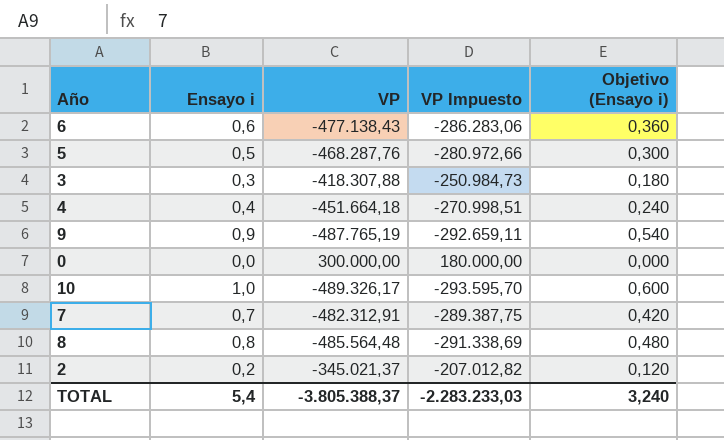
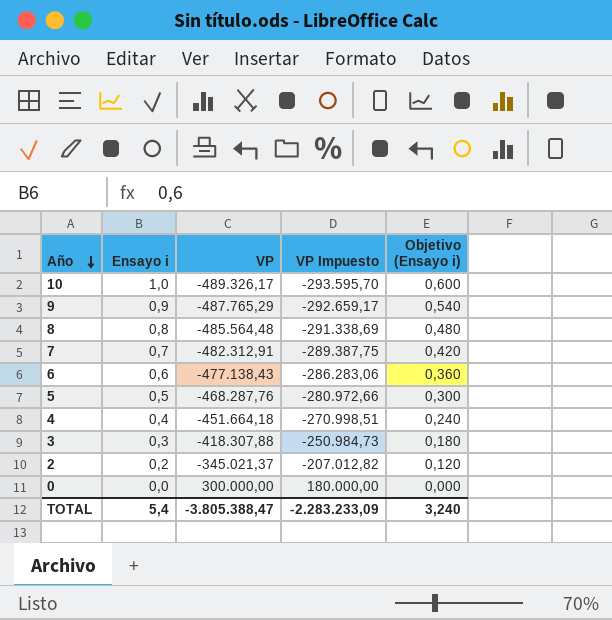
row order: none -> Año descending
9 | VP: -487.765,19 -> -487.765,29
9 | VP Impuesto: -292.659,11 -> -292.659,17
TOTAL | VP: -3.805.388,37 -> -3.805.388,47
TOTAL | VP Impuesto: -2.283.233,03 -> -2.283.233,09

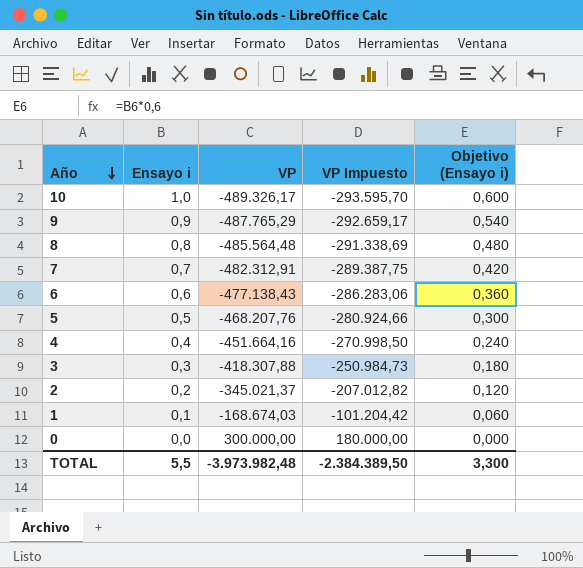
5 | VP: -468.287,76 -> -468.207,76
5 | VP Impuesto: -280.972,66 -> -280.924,66
4 | VP: -451.664,18 -> -451.664,16
4 | VP Impuesto: -270.998,51 -> -270.998,50
row 1: none -> 0,1 | -168.674,03 | -101.204,42 | 0,060
TOTAL | Ensayo i: 5,4 -> 5,5
TOTAL | VP: -3.805.388,47 -> -3.973.982,48
TOTAL | VP Impuesto: -2.283.233,09 -> -2.384.389,50
TOTAL | Objetivo (Ensayo i): 3,240 -> 3,300

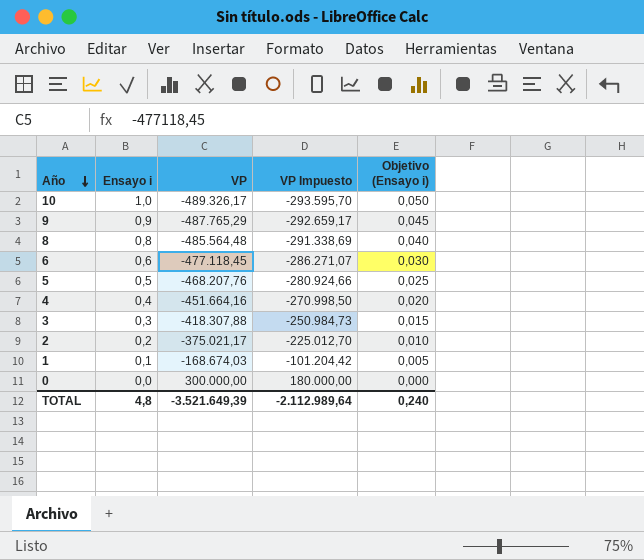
column Objetivo (Ensayo i) | formula: [Ensayo i] * 0,6 -> [Ensayo i] * 0,05
row 7: 0,7 | -482.312,91 | -289.387,75 | 0,420 -> none
6 | VP: -477.138,43 -> -477.118,45
6 | VP Impuesto: -286.283,06 -> -286.271,07
2 | VP: -345.021,37 -> -375.021,17
2 | VP Impuesto: -207.012,82 -> -225.012,70
TOTAL | Ensayo i: 5,5 -> 4,8
TOTAL | VP: -3.973.982,48 -> -3.521.649,39
TOTAL | VP Impuesto: -2.384.389,50 -> -2.112.989,64
TOTAL | Objetivo (Ensayo i): 3,300 -> 0,240

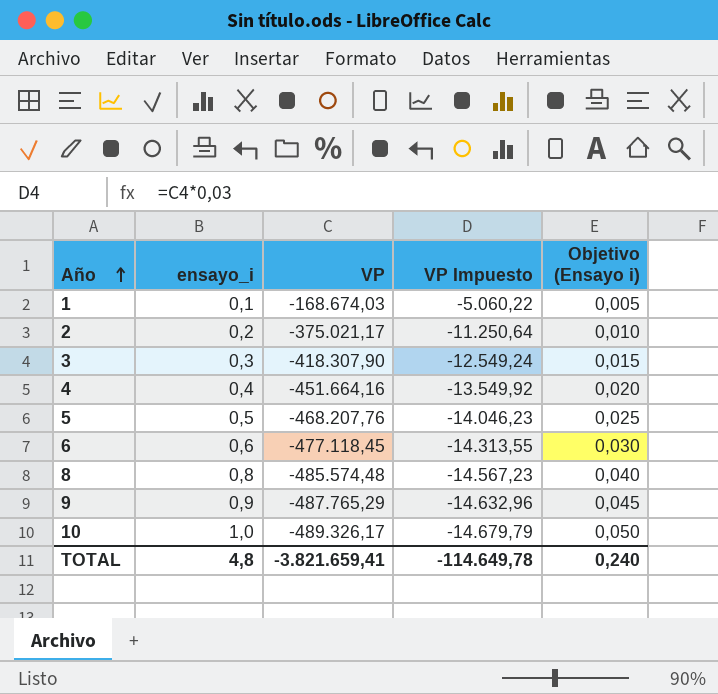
row order: Año descending -> Año ascending
column name: Ensayo i -> ensayo_i
column VP Impuesto | formula: [VP] * 0,6 -> [VP] * 0,03
row 0: 0,0 | 300.000,00 | 180.000,00 | 0,000 -> none
3 | VP: -418.307,88 -> -418.307,90
8 | VP: -485.564,48 -> -485.574,48
TOTAL | VP: -3.521.649,39 -> -3.821.659,41
TOTAL | VP Impuesto: -2.112.989,64 -> -114.649,78

